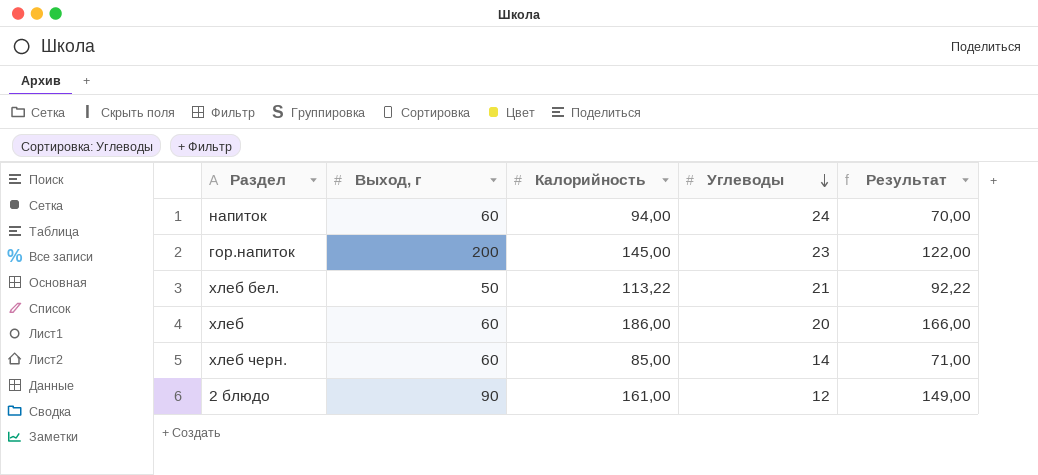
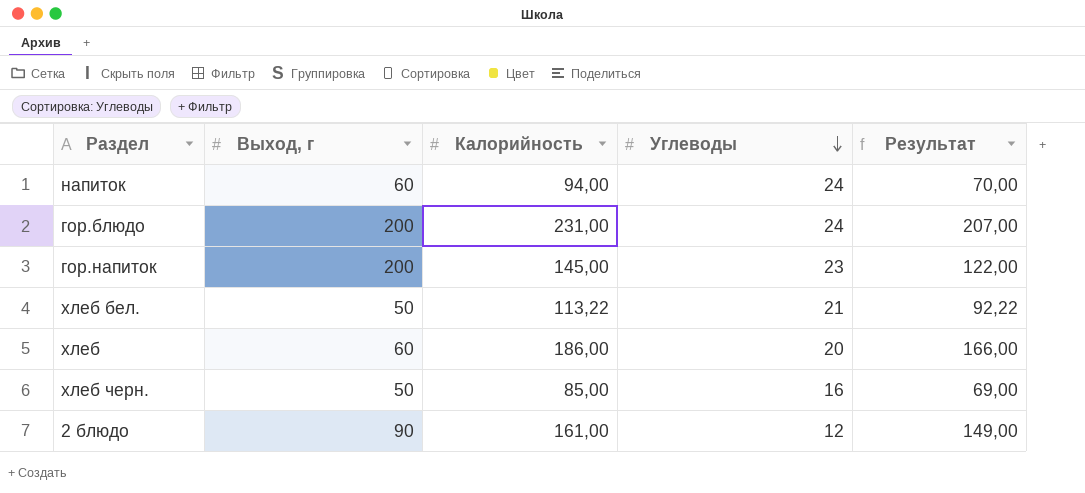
row гор.блюдо: none -> 200 | 231,00 | 24 | 207,00
хлеб черн. | Выход, г: 60 -> 50
хлеб черн. | Углеводы: 14 -> 16
хлеб черн. | Результат: 71,00 -> 69,00

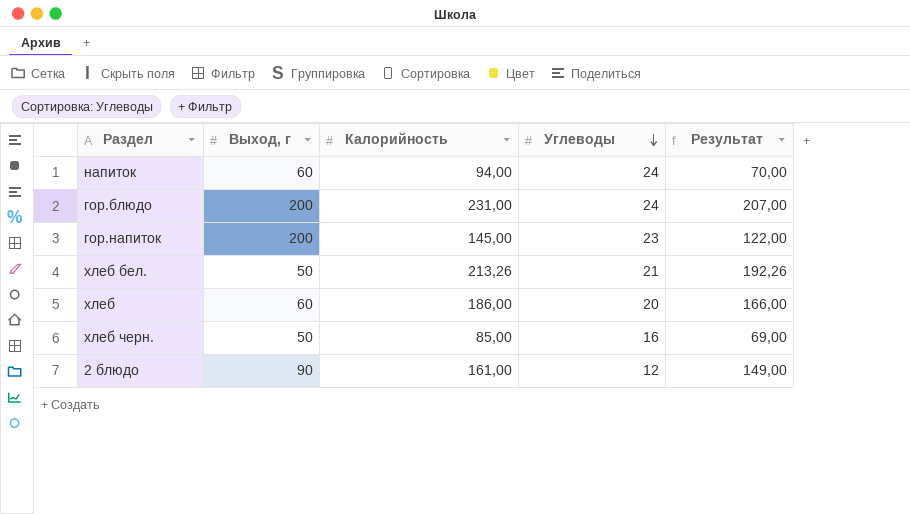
хлеб бел. | Калорийность: 113,22 -> 213,26
хлеб бел. | Результат: 92,22 -> 192,26

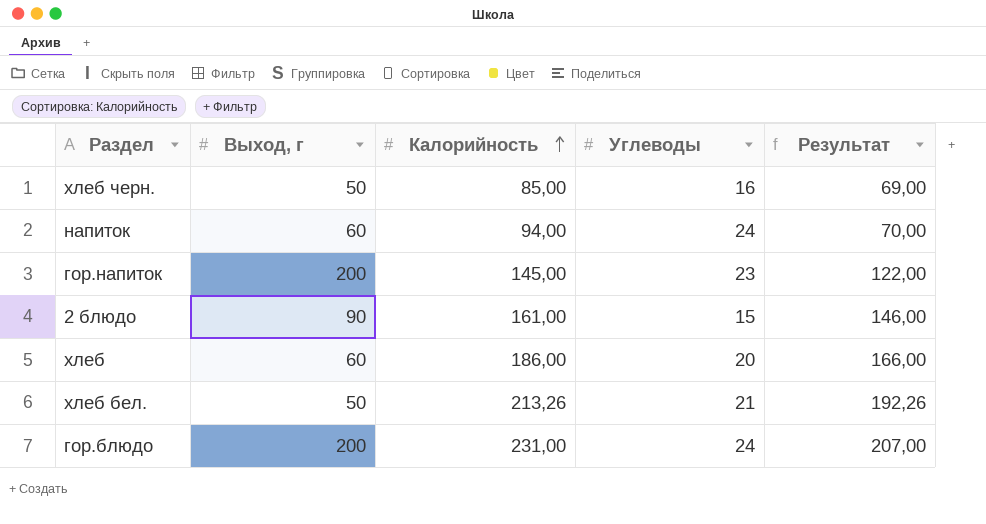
row order: Углеводы descending -> Калорийность ascending
2 блюдо | Углеводы: 12 -> 15
2 блюдо | Результат: 149,00 -> 146,00

